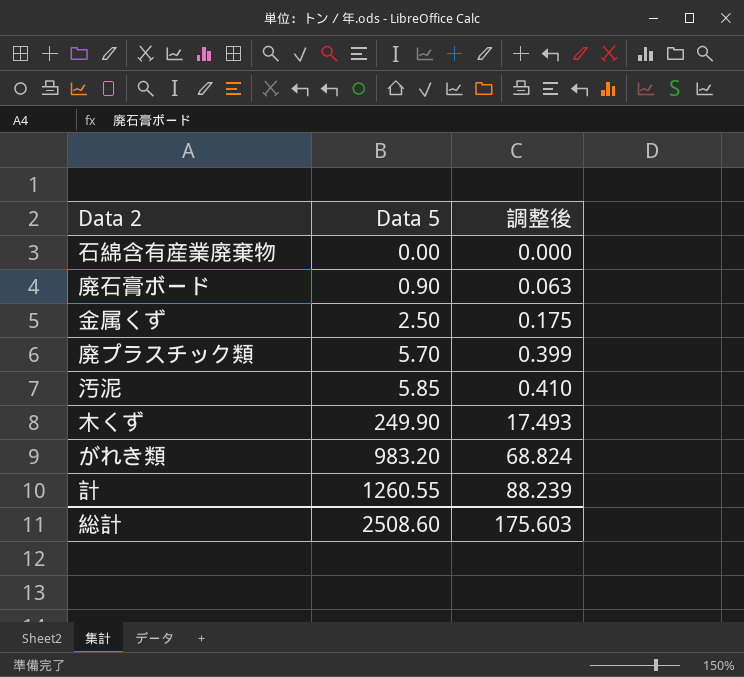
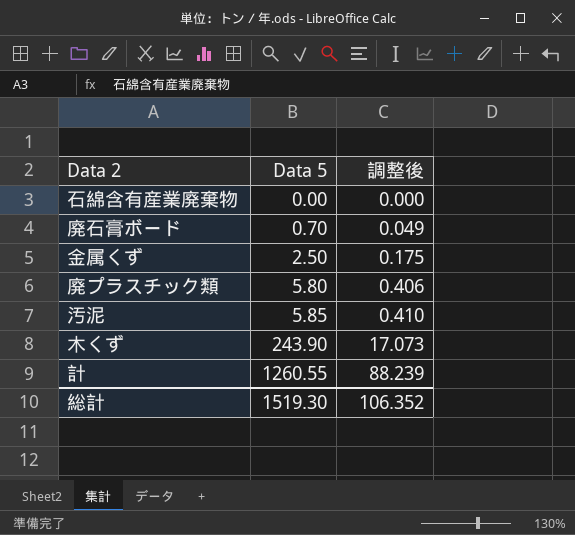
row がれき類: 983.20 | 68.824 -> none
廃石膏ボード | Data 5: 0.90 -> 0.70
廃石膏ボード | 調整後: 0.063 -> 0.049
廃プラスチック類 | Data 5: 5.70 -> 5.80
廃プラスチック類 | 調整後: 0.399 -> 0.406
木くず | Data 5: 249.90 -> 243.90
木くず | 調整後: 17.493 -> 17.073
総計 | Data 5: 2508.60 -> 1519.30
総計 | 調整後: 175.603 -> 106.352

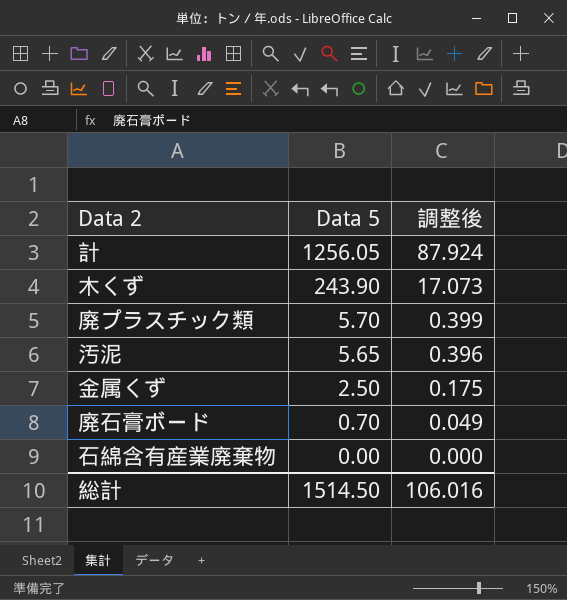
row order: Data 5 ascending -> Data 5 descending
計 | Data 5: 1260.55 -> 1256.05
計 | 調整後: 88.239 -> 87.924
廃プラスチック類 | Data 5: 5.80 -> 5.70
廃プラスチック類 | 調整後: 0.406 -> 0.399
汚泥 | Data 5: 5.85 -> 5.65
汚泥 | 調整後: 0.410 -> 0.396
総計 | Data 5: 1519.30 -> 1514.50
総計 | 調整後: 106.352 -> 106.016

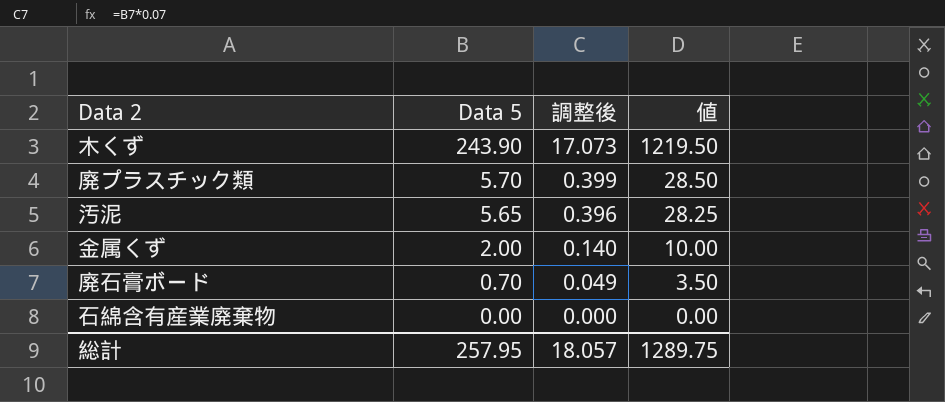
column 値 | formula: none -> [Data 5] * 5
row 計: 1256.05 | 87.924 -> none
金属くず | Data 5: 2.50 -> 2.00
金属くず | 調整後: 0.175 -> 0.140
総計 | Data 5: 1514.50 -> 257.95
総計 | 調整後: 106.016 -> 18.057

